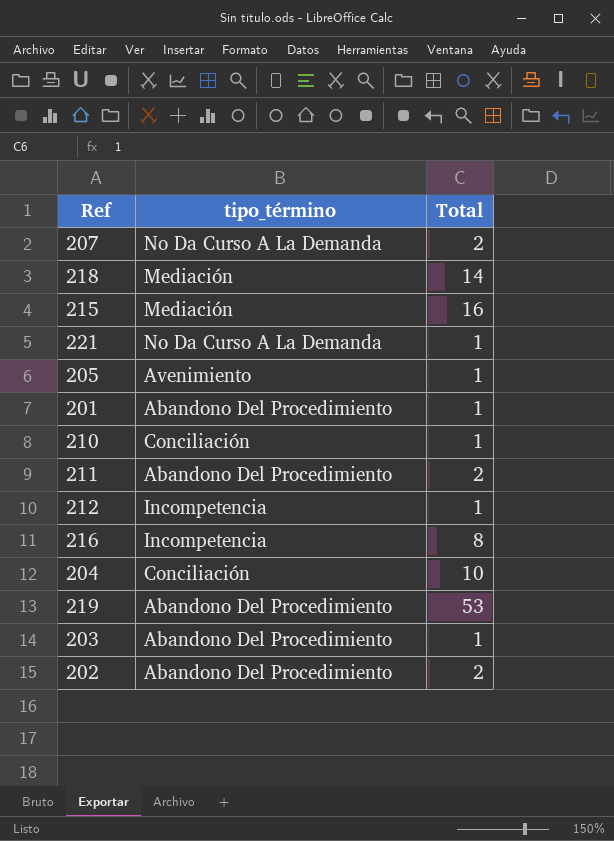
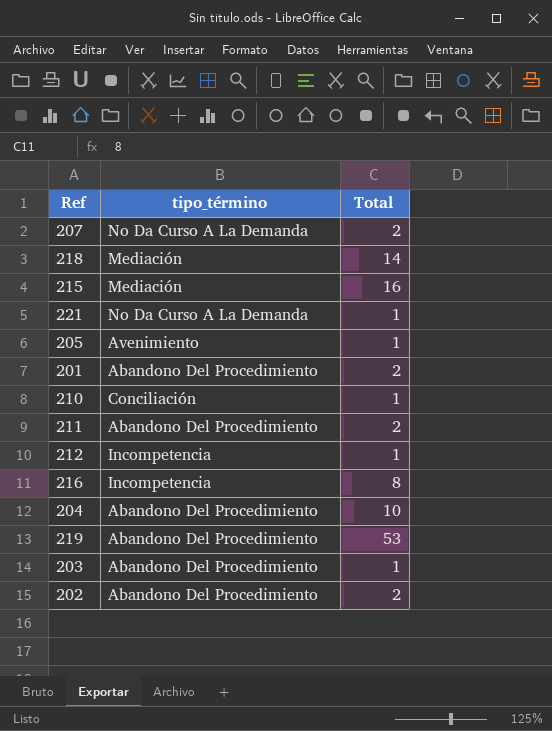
201 | Total: 1 -> 2
204 | tipo_término: Conciliación -> Abandono Del Procedimiento

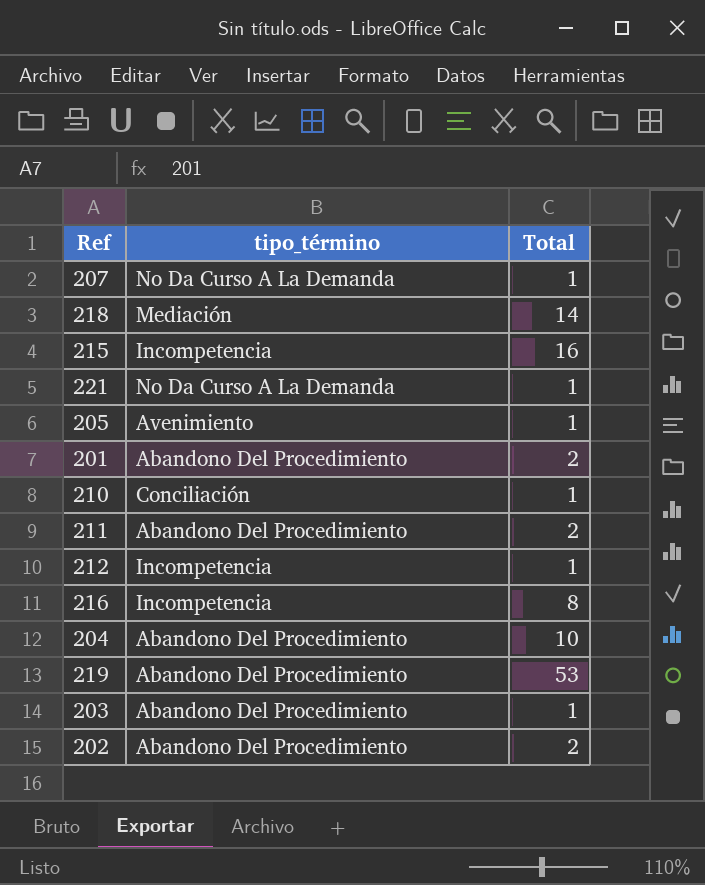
207 | Total: 2 -> 1
215 | tipo_término: Mediación -> Incompetencia

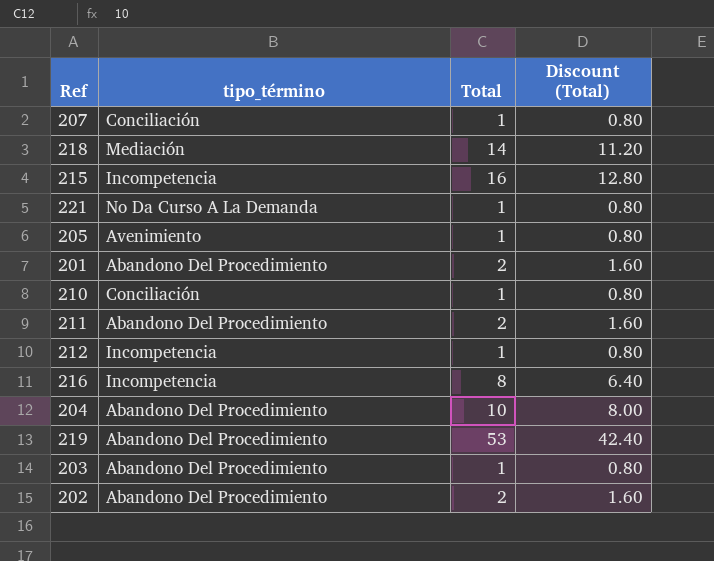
column Discount (Total) | formula: none -> [Total] * 0.8
207 | tipo_término: No Da Curso A La Demanda -> Conciliación

